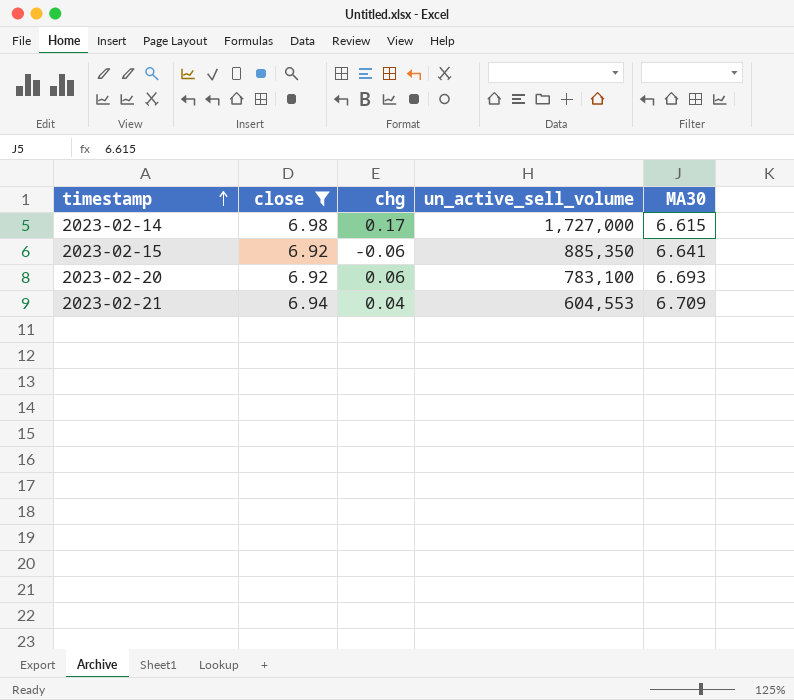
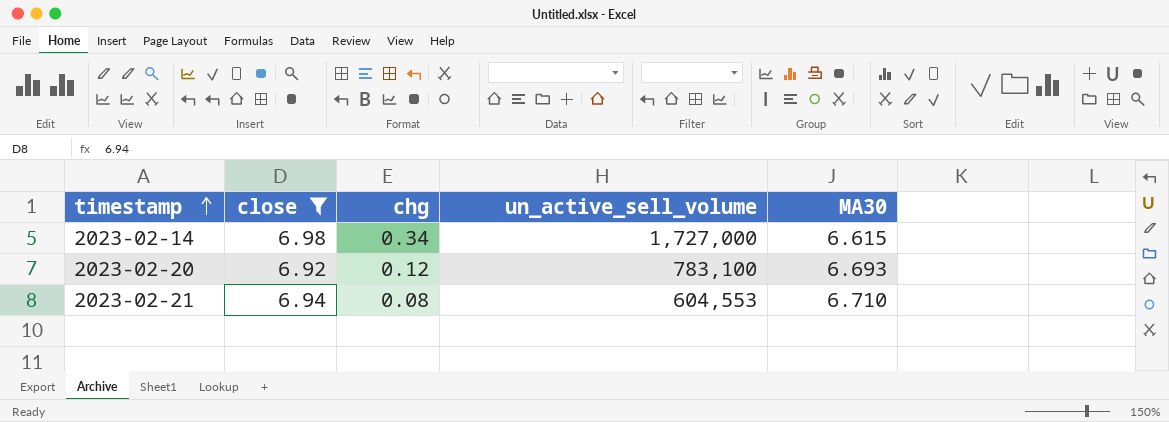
row 2023-02-15: 6.92 | -0.06 | 885,350 | 6.641 -> none
2023-02-14 | chg: 0.17 -> 0.34
2023-02-20 | chg: 0.06 -> 0.12
2023-02-21 | chg: 0.04 -> 0.08
2023-02-21 | MA30: 6.709 -> 6.710

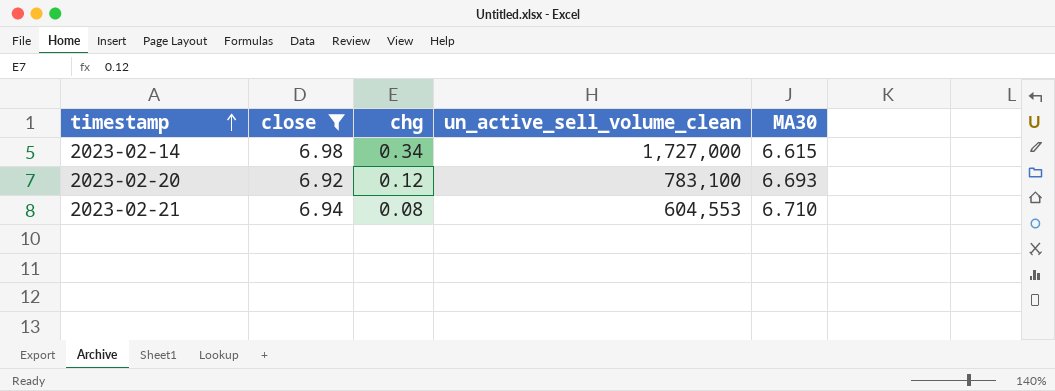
column name: un_active_sell_volume -> un_active_sell_volume_clean

